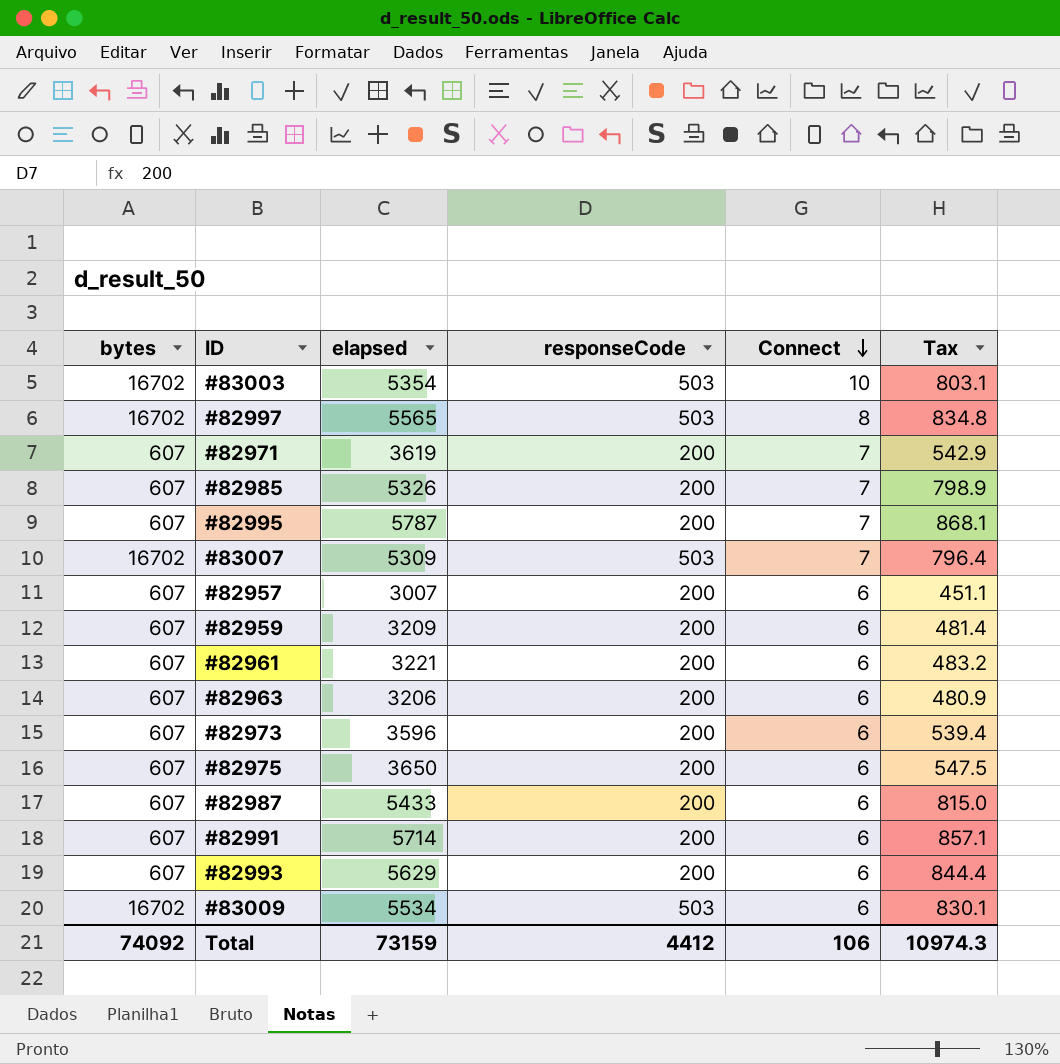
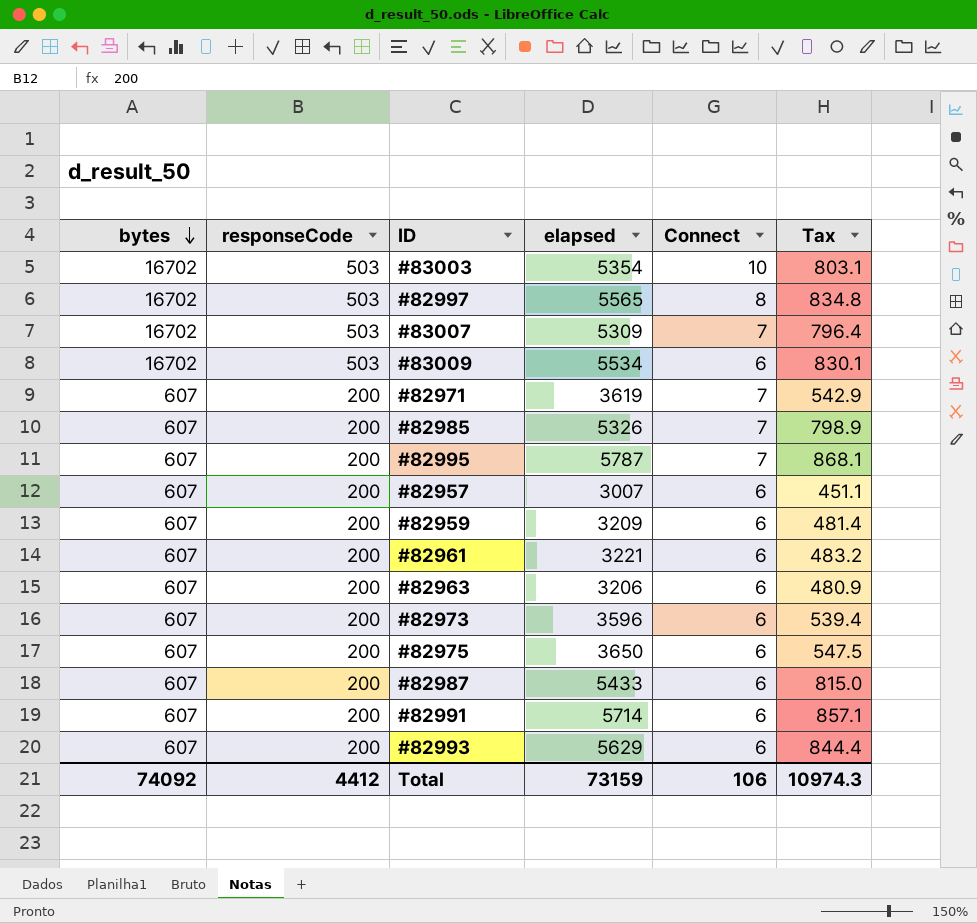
row order: Connect descending -> bytes descending
column responseCode | position: 4 -> 2

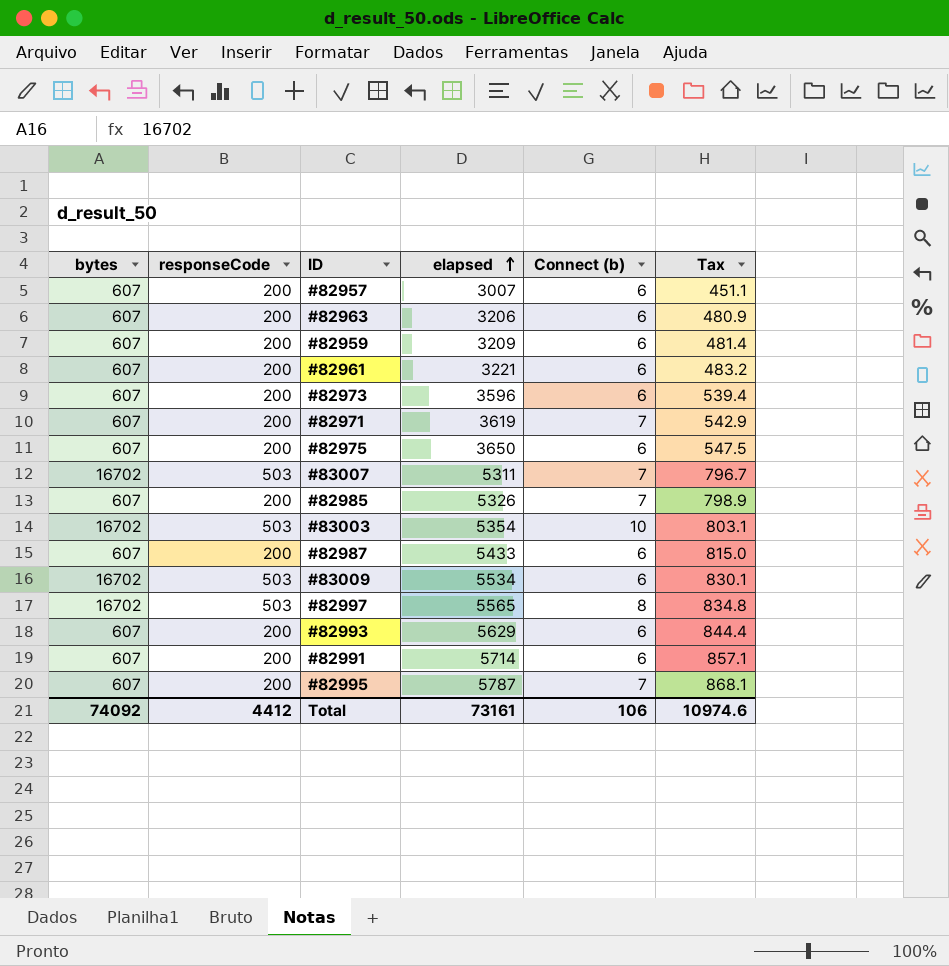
row order: bytes descending -> elapsed ascending
column name: Connect -> Connect (b)
#83007 | elapsed: 5309 -> 5311
#83007 | Tax: 796.4 -> 796.7
Total | elapsed: 73159 -> 73161
Total | Tax: 10974.3 -> 10974.6

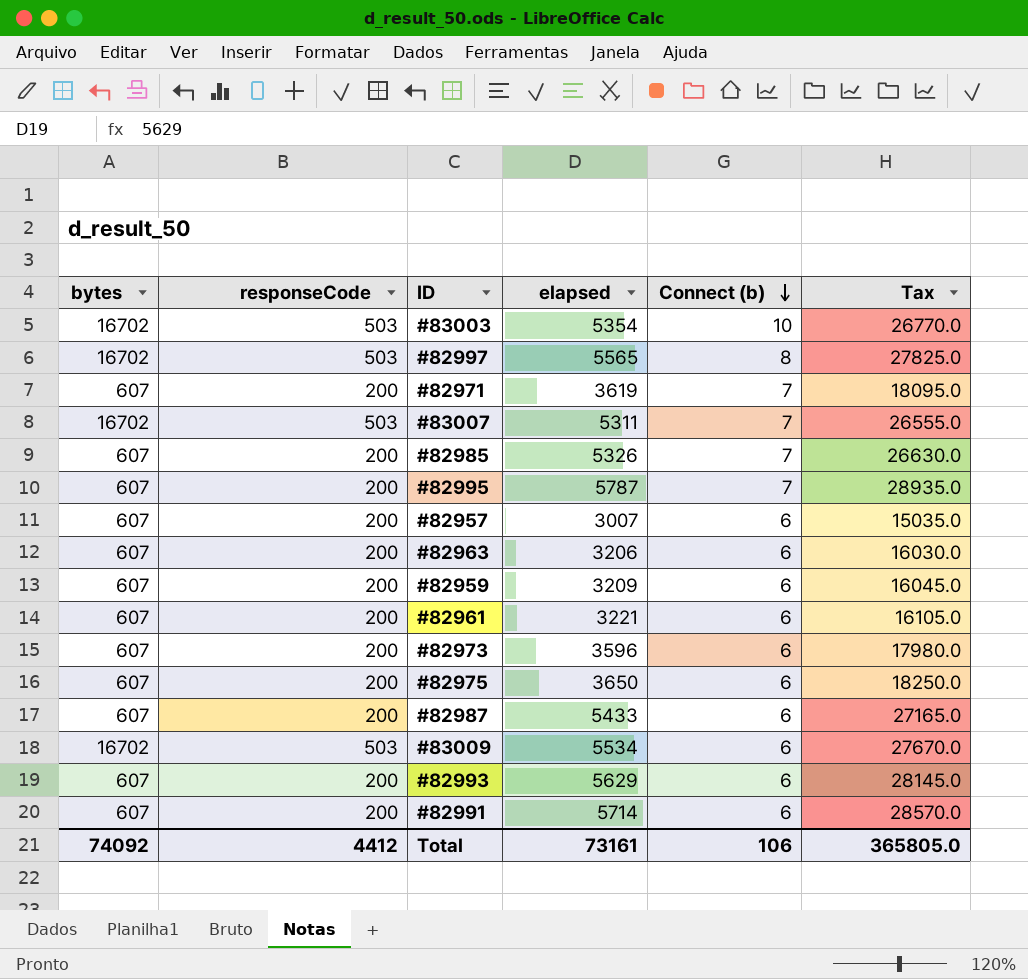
row order: elapsed ascending -> Connect (b) descending
column Tax | formula: [elapsed] * 0.15 -> [elapsed] * 5
Total | Tax: 10974.6 -> 365805.0

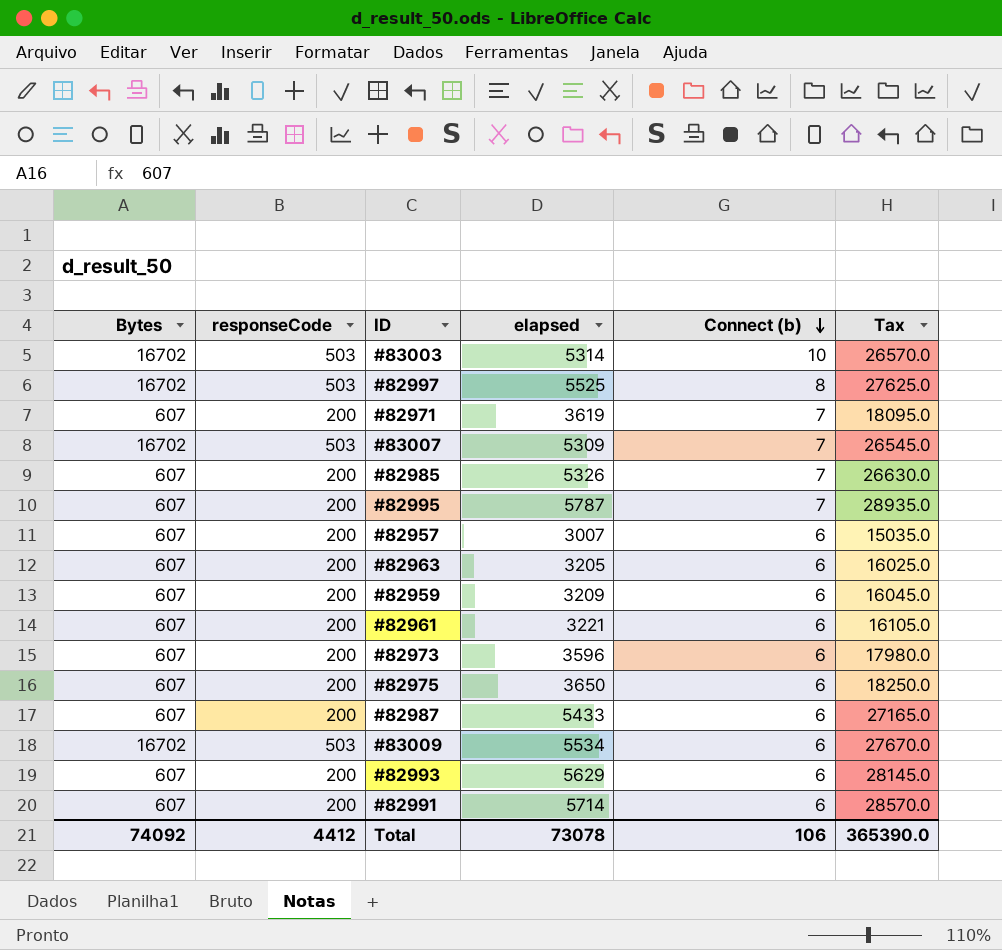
column name: bytes -> Bytes
#83003 | elapsed: 5354 -> 5314
#83003 | Tax: 26770.0 -> 26570.0
#82997 | elapsed: 5565 -> 5525
#82997 | Tax: 27825.0 -> 27625.0
#83007 | elapsed: 5311 -> 5309
#83007 | Tax: 26555.0 -> 26545.0
#82963 | elapsed: 3206 -> 3205
#82963 | Tax: 16030.0 -> 16025.0
Total | elapsed: 73161 -> 73078
Total | Tax: 365805.0 -> 365390.0

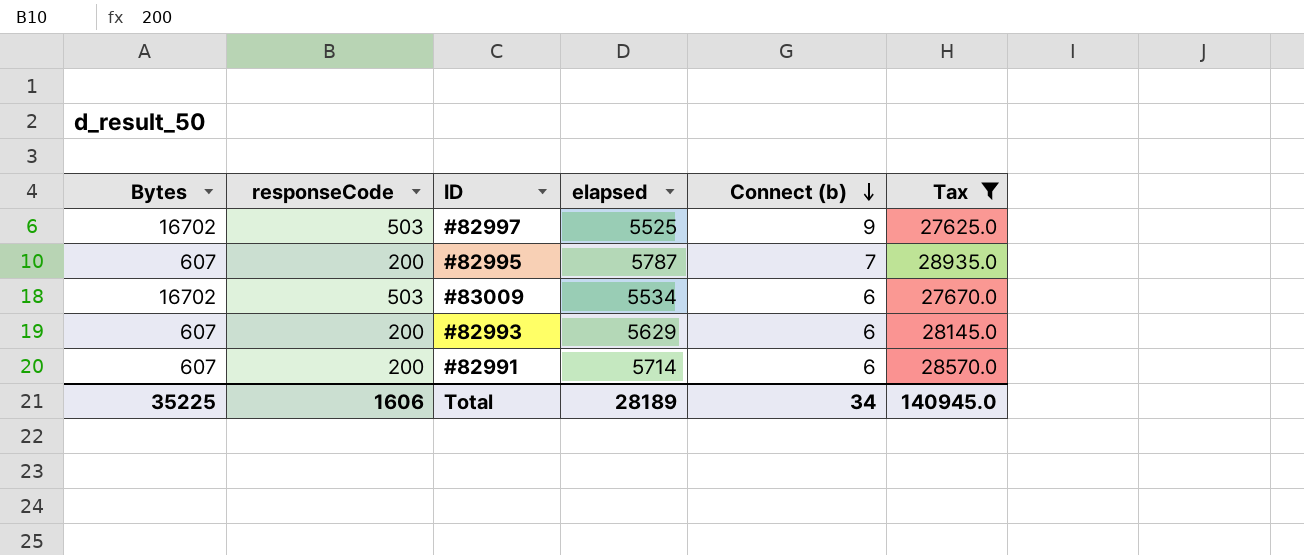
filter: none -> Tax >= 27625.0
#82997 | Connect (b): 8 -> 9
Total | Bytes: 74092 -> 35225
Total | responseCode: 4412 -> 1606
Total | elapsed: 73078 -> 28189
Total | Connect (b): 106 -> 34
Total | Tax: 365390.0 -> 140945.0

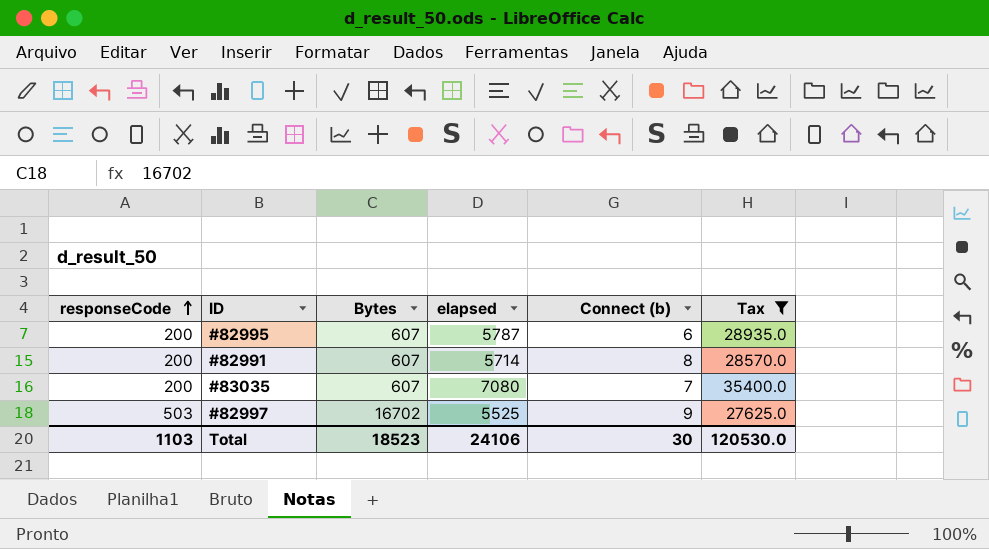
row order: Connect (b) descending -> responseCode ascending
column Bytes | position: 1 -> 3
row #83009: 16702 | 503 | 5534 | 6 | 27670.0 -> none
row #82993: 607 | 200 | 5629 | 6 | 28145.0 -> none
#82995 | Connect (b): 7 -> 6
#82991 | Connect (b): 6 -> 8
row #83035: none -> 200 | 607 | 7080 | 7 | 35400.0
Total | responseCode: 1606 -> 1103
Total | Bytes: 35225 -> 18523
Total | elapsed: 28189 -> 24106
Total | Connect (b): 34 -> 30
Total | Tax: 140945.0 -> 120530.0

